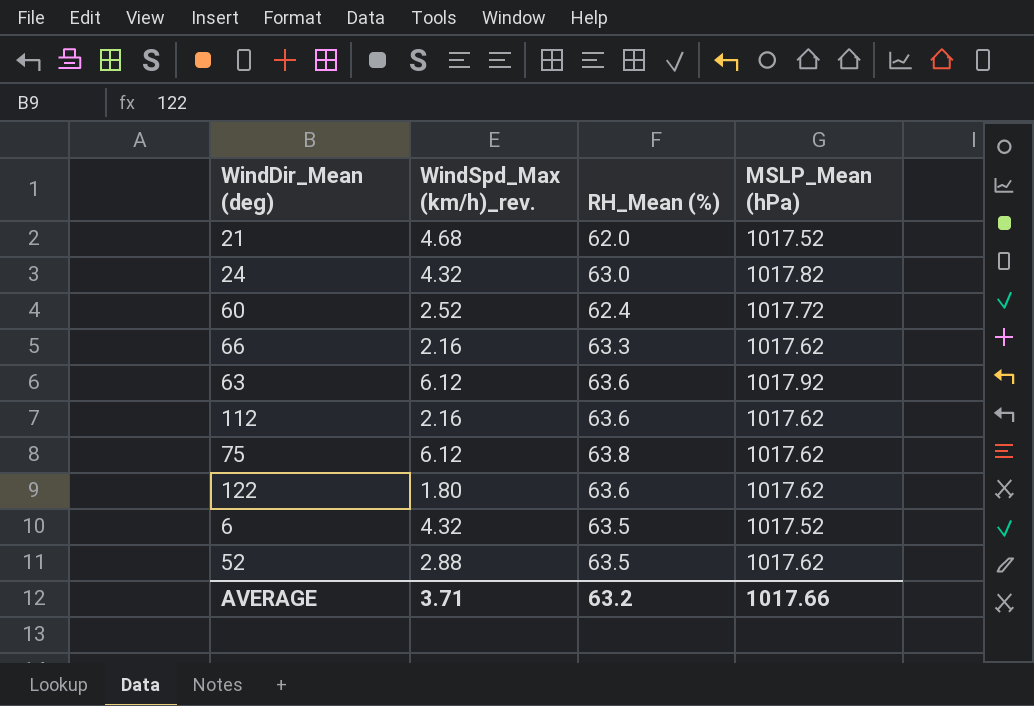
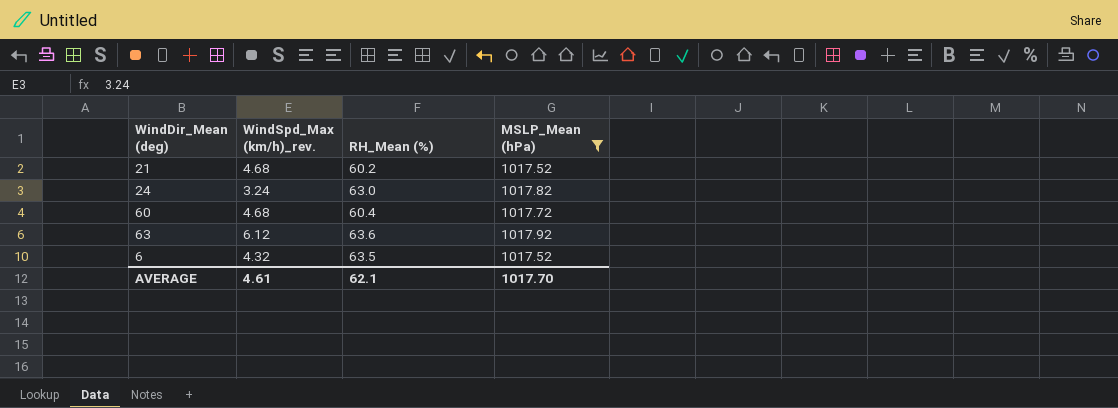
filter: none -> MSLP_Mean (hPa) != 1017.62
21 | RH_Mean (%): 62.0 -> 60.2
24 | WindSpd_Max (km/h)_rev.: 4.32 -> 3.24
60 | WindSpd_Max (km/h)_rev.: 2.52 -> 4.68
60 | RH_Mean (%): 62.4 -> 60.4
AVERAGE | WindSpd_Max (km/h)_rev.: 3.71 -> 4.61
AVERAGE | RH_Mean (%): 63.2 -> 62.1
AVERAGE | MSLP_Mean (hPa): 1017.66 -> 1017.70

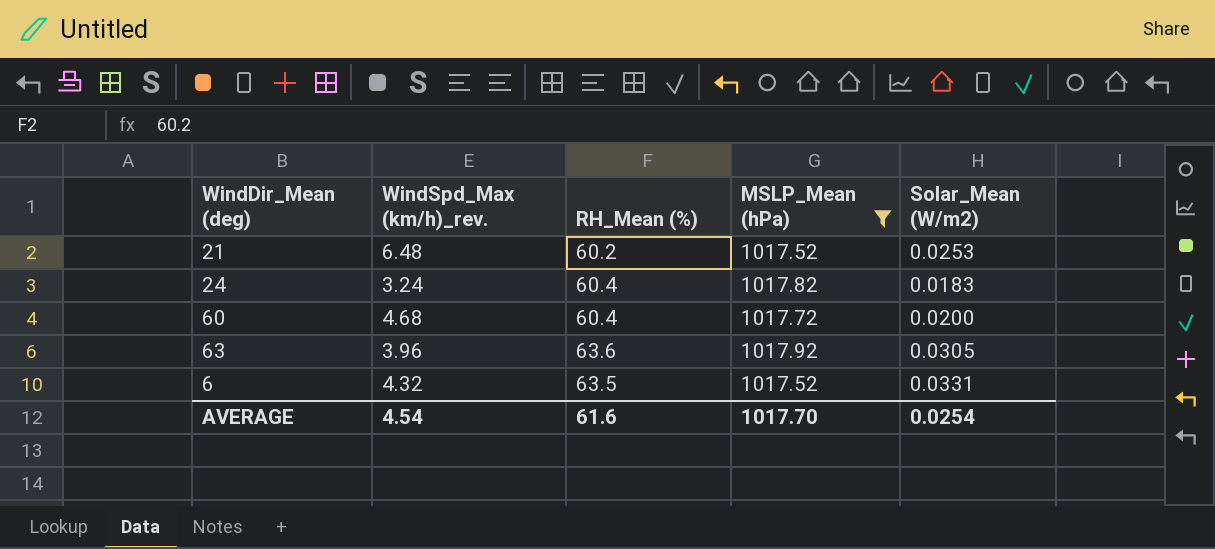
column Solar_Mean (W/m2) | position: none -> 5
21 | WindSpd_Max (km/h)_rev.: 4.68 -> 6.48
24 | RH_Mean (%): 63.0 -> 60.4
63 | WindSpd_Max (km/h)_rev.: 6.12 -> 3.96
AVERAGE | WindSpd_Max (km/h)_rev.: 4.61 -> 4.54
AVERAGE | RH_Mean (%): 62.1 -> 61.6

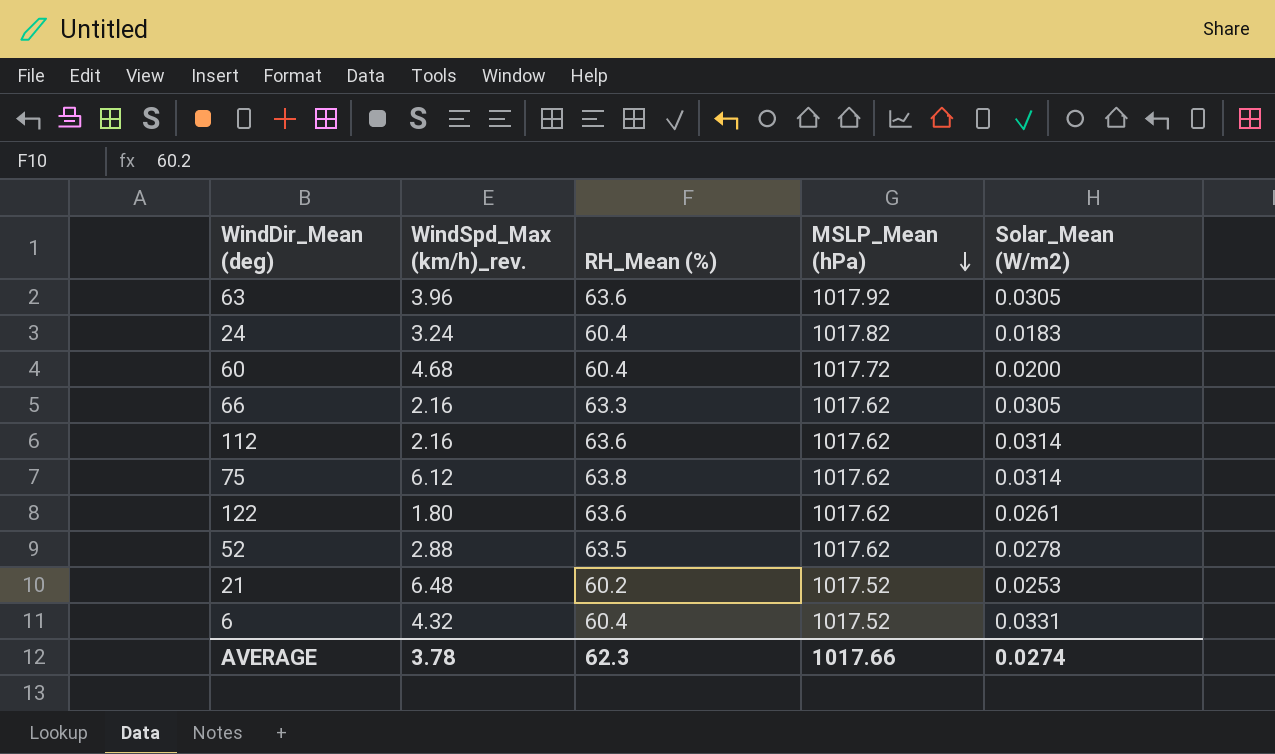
filter: MSLP_Mean (hPa) != 1017.62 -> none
row order: none -> MSLP_Mean (hPa) descending
6 | RH_Mean (%): 63.5 -> 60.4
AVERAGE | WindSpd_Max (km/h)_rev.: 4.54 -> 3.78
AVERAGE | RH_Mean (%): 61.6 -> 62.3
AVERAGE | MSLP_Mean (hPa): 1017.70 -> 1017.66
AVERAGE | Solar_Mean (W/m2): 0.0254 -> 0.0274

